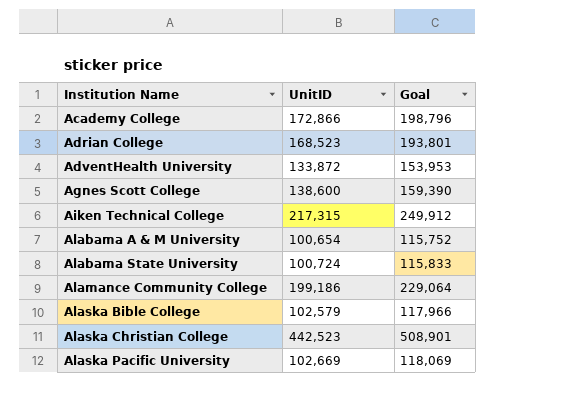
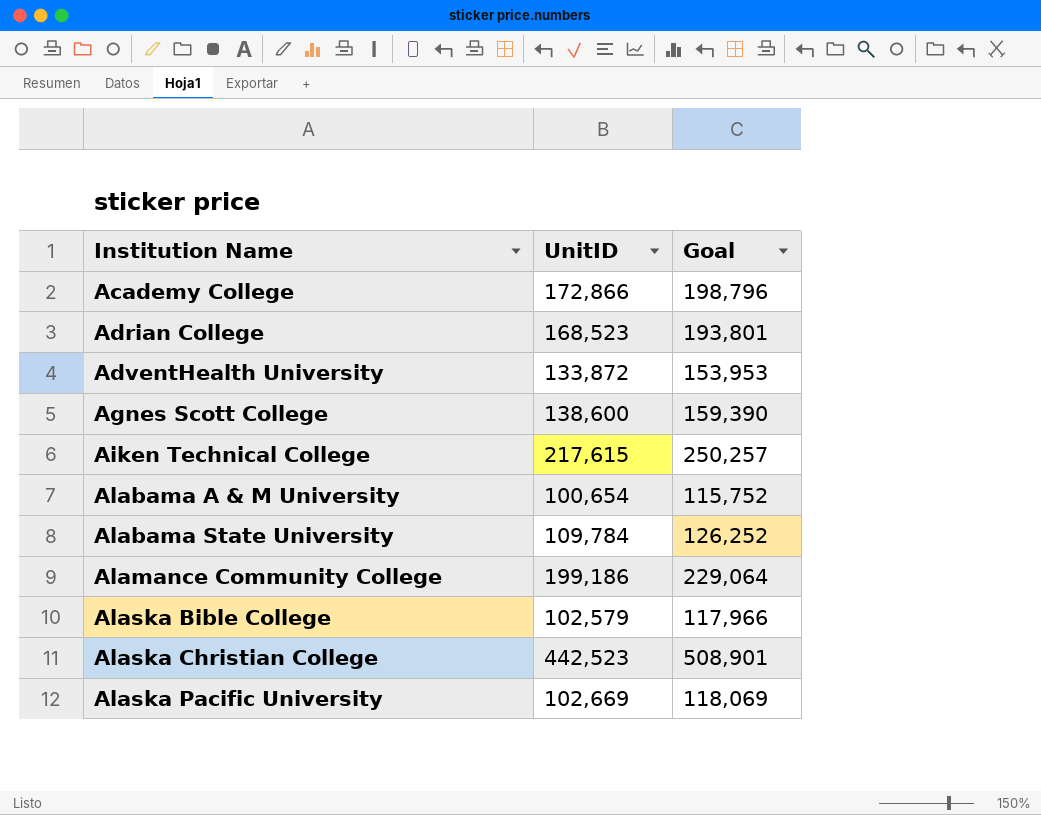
Aiken Technical College | UnitID: 217,315 -> 217,615
Aiken Technical College | Goal: 249,912 -> 250,257
Alabama State University | UnitID: 100,724 -> 109,784
Alabama State University | Goal: 115,833 -> 126,252

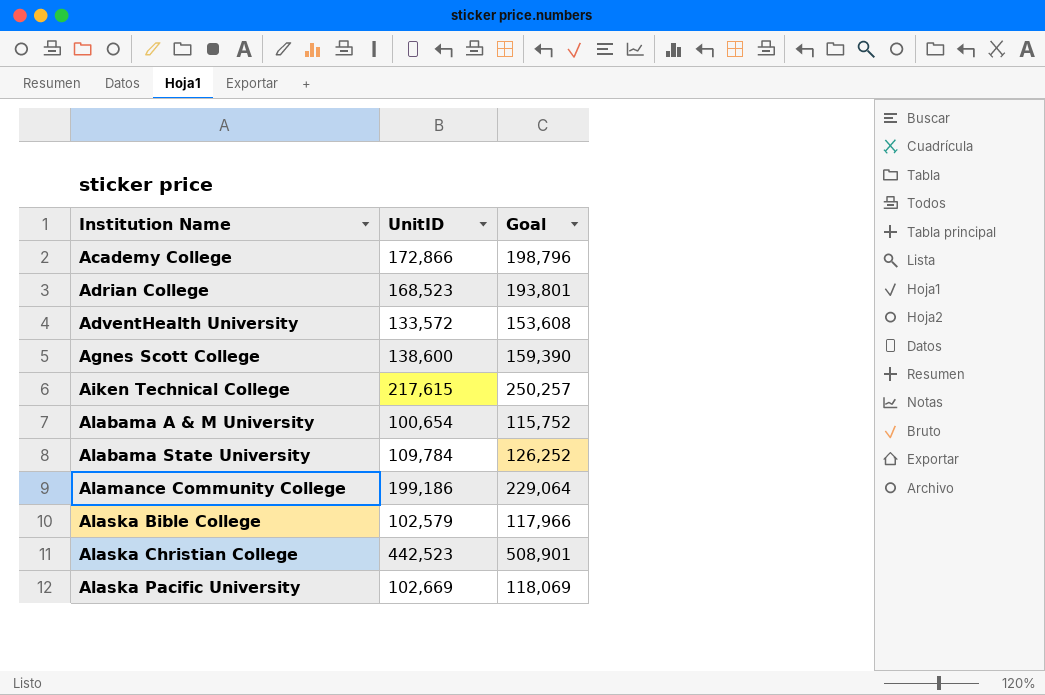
AdventHealth University | UnitID: 133,872 -> 133,572
AdventHealth University | Goal: 153,953 -> 153,608

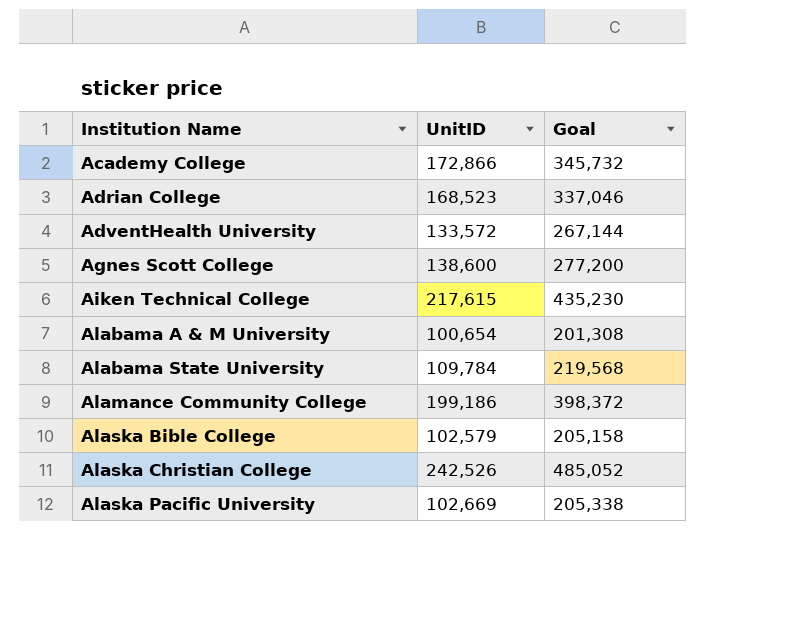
column Goal | formula: [UnitID] * 1.15 -> [UnitID] * 2
Alaska Christian College | UnitID: 442,523 -> 242,526

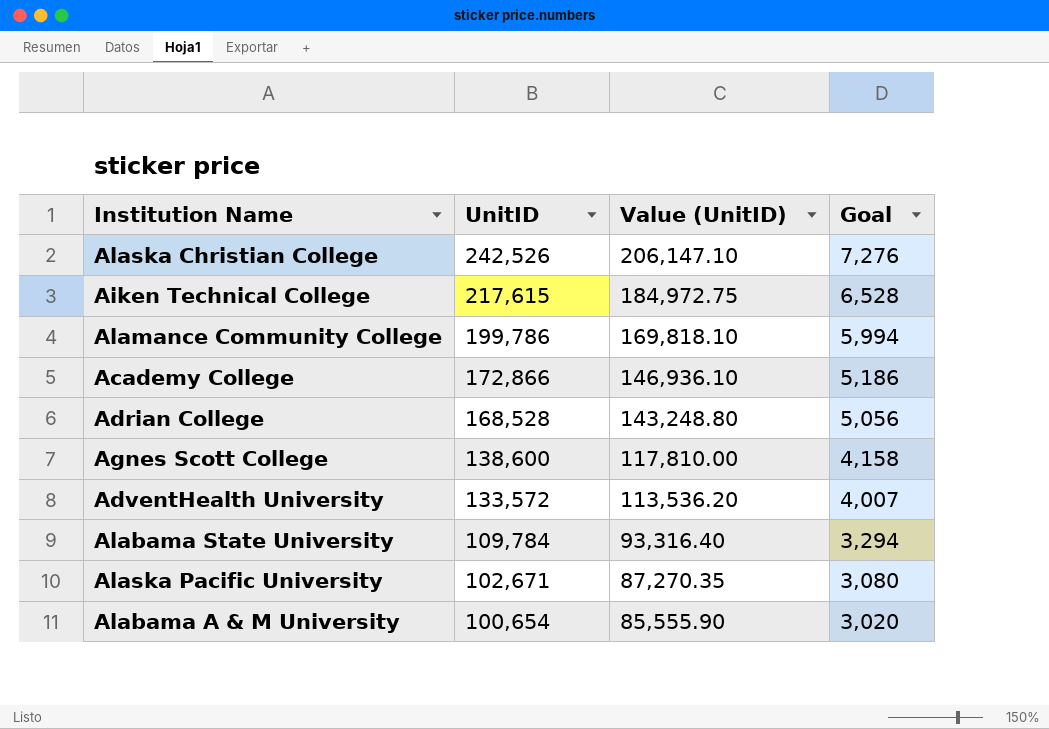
row order: Institution Name ascending -> UnitID descending
column Value (UnitID) | formula: none -> [UnitID] * 0.85
column Goal | formula: [UnitID] * 2 -> [UnitID] * 0.03
row Alaska Bible College: 102,579 | 205,158 -> none
Alamance Community College | UnitID: 199,186 -> 199,786
Adrian College | UnitID: 168,523 -> 168,528
Alaska Pacific University | UnitID: 102,669 -> 102,671

